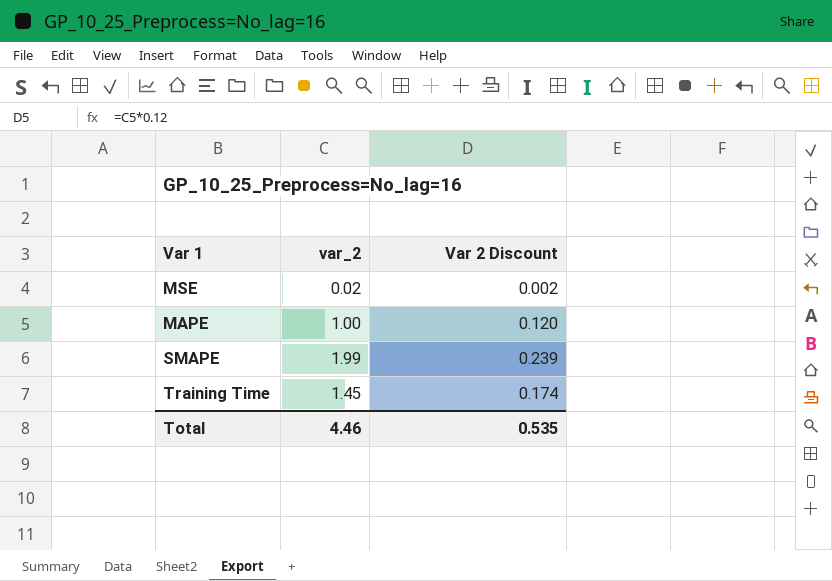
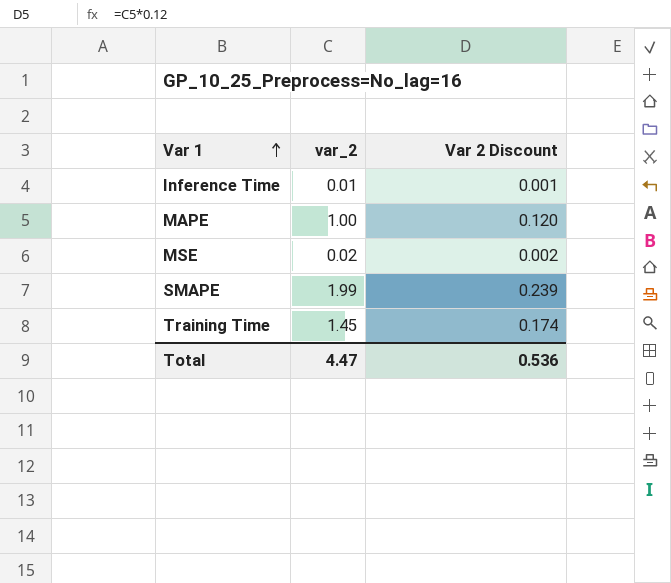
row order: none -> Var 1 ascending
row Inference Time: none -> 0.01 | 0.001
Total | var_2: 4.46 -> 4.47
Total | Var 2 Discount: 0.535 -> 0.536

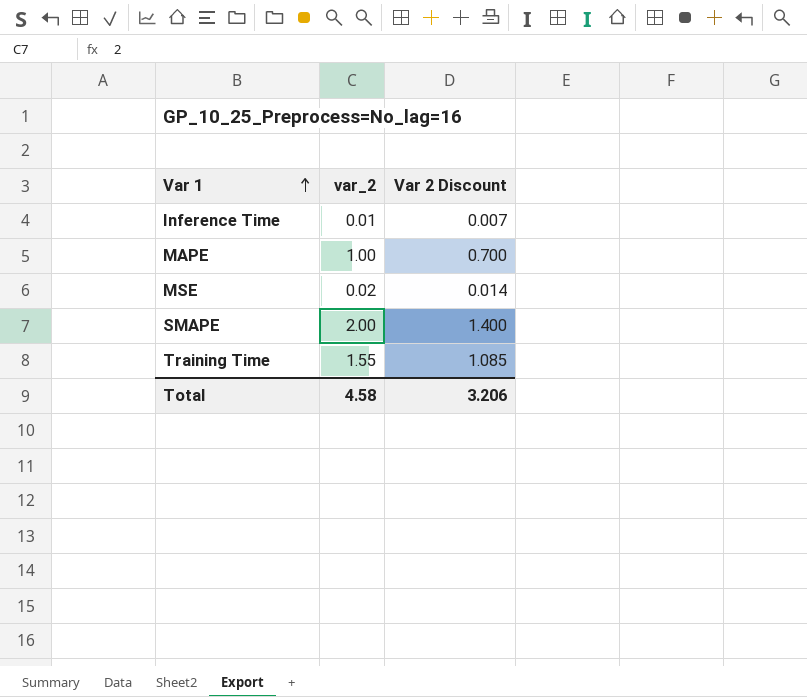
column Var 2 Discount | formula: [var_2] * 0.12 -> [var_2] * 0.7
SMAPE | var_2: 1.99 -> 2.00
Training Time | var_2: 1.45 -> 1.55
Total | var_2: 4.47 -> 4.58
Total | Var 2 Discount: 0.536 -> 3.206

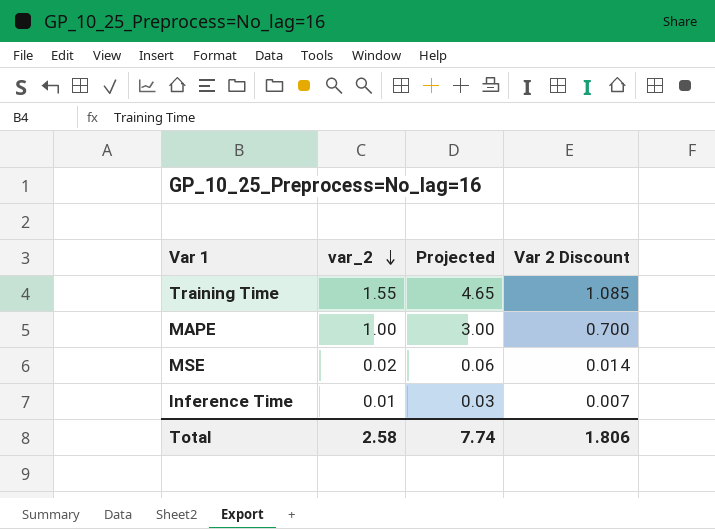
row order: Var 1 ascending -> var_2 descending
column Projected | formula: none -> [var_2] * 3
row SMAPE: 2.00 | 1.400 -> none
Total | var_2: 4.58 -> 2.58
Total | Var 2 Discount: 3.206 -> 1.806

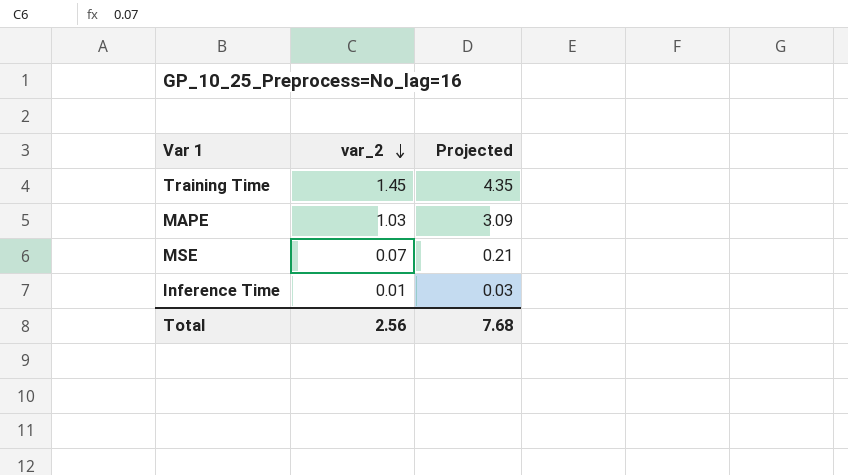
column Var 2 Discount | formula: [var_2] * 0.7 -> none
Training Time | var_2: 1.55 -> 1.45
Training Time | Projected: 4.65 -> 4.35
MAPE | var_2: 1.00 -> 1.03
MAPE | Projected: 3.00 -> 3.09
MSE | var_2: 0.02 -> 0.07
MSE | Projected: 0.06 -> 0.21
Total | var_2: 2.58 -> 2.56
Total | Projected: 7.74 -> 7.68

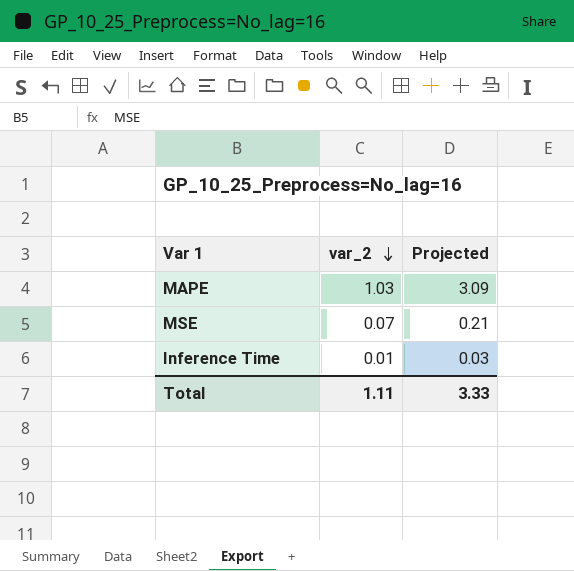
row Training Time: 1.45 | 4.35 -> none
Total | var_2: 2.56 -> 1.11
Total | Projected: 7.68 -> 3.33

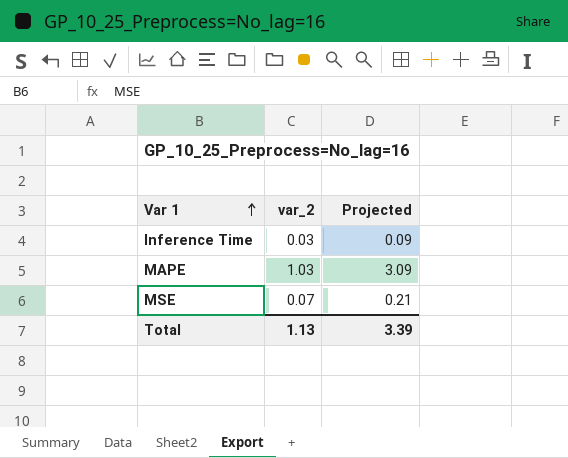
row order: var_2 descending -> Var 1 ascending
Inference Time | var_2: 0.01 -> 0.03
Inference Time | Projected: 0.03 -> 0.09
Total | var_2: 1.11 -> 1.13
Total | Projected: 3.33 -> 3.39

